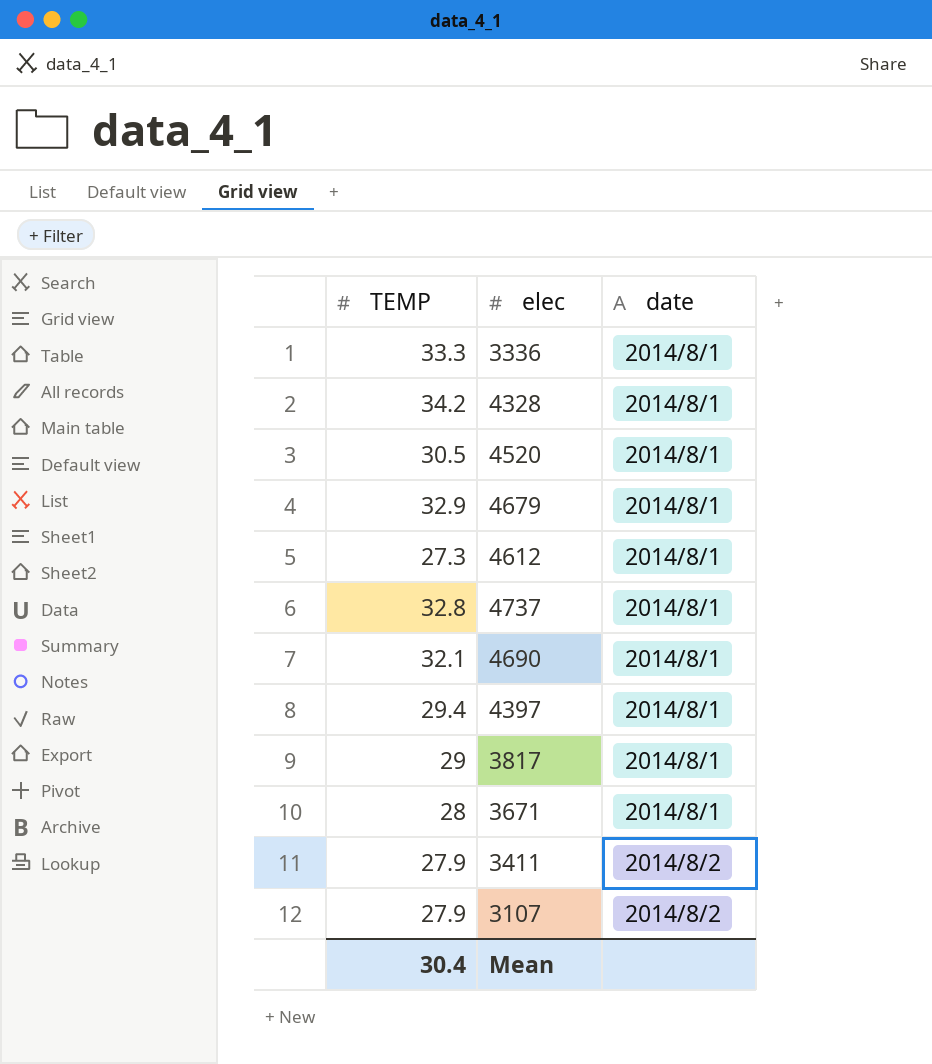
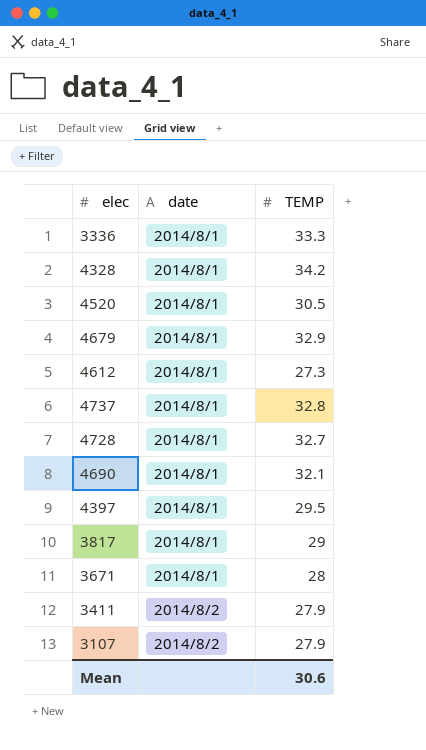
column TEMP | position: 1 -> 3
row 4728: none -> 2014/8/1 | 32.7
4397 | TEMP: 29.4 -> 29.5
Mean | TEMP: 30.4 -> 30.6

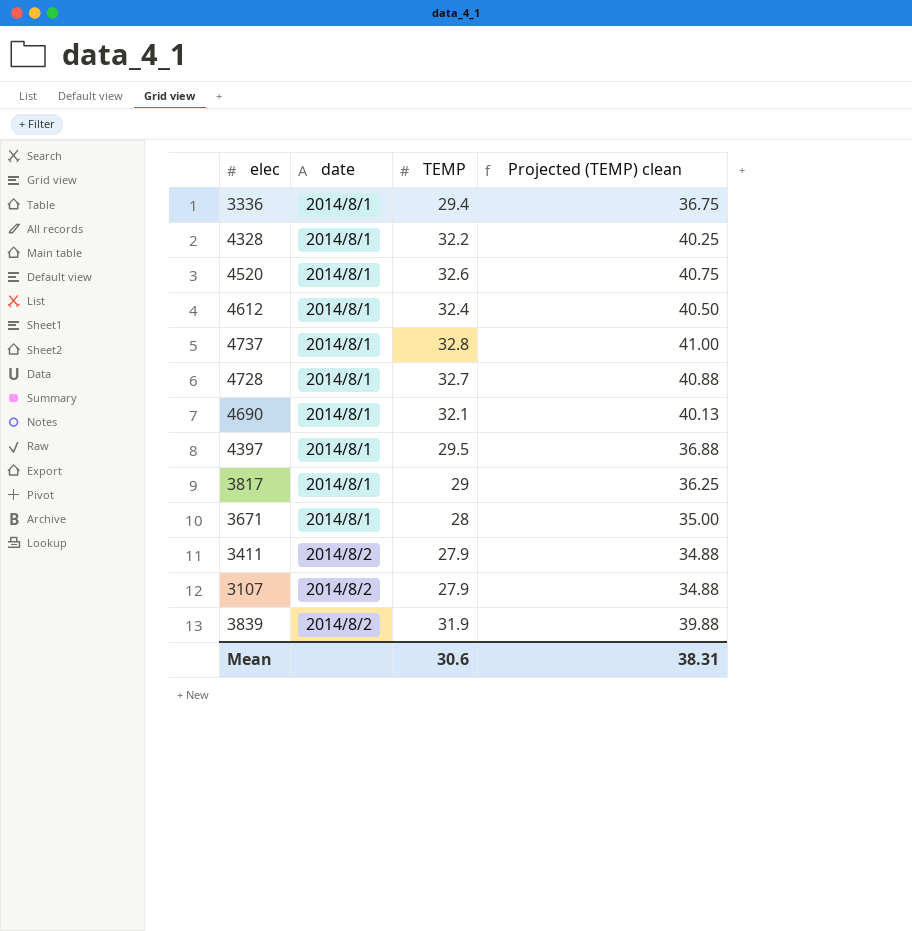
column Projected (TEMP) clean | formula: none -> [TEMP] * 1.25
row 4679: 2014/8/1 | 32.9 -> none
3336 | TEMP: 33.3 -> 29.4
4328 | TEMP: 34.2 -> 32.2
4520 | TEMP: 30.5 -> 32.6
4612 | TEMP: 27.3 -> 32.4
row 3839: none -> 2014/8/2 | 31.9 | 39.88

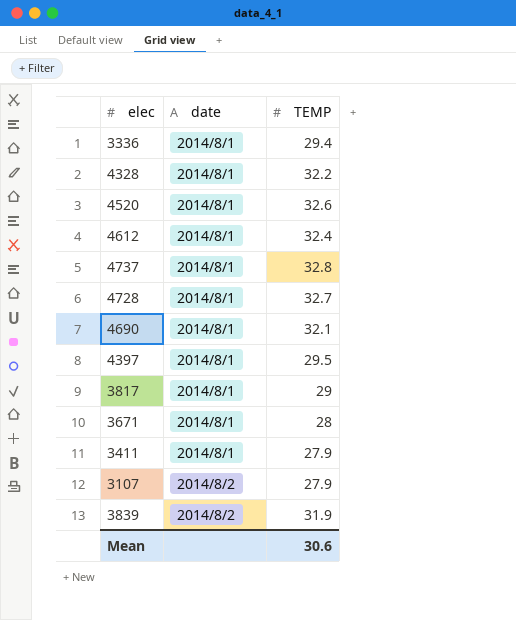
column Projected (TEMP) clean | formula: [TEMP] * 1.25 -> none
3411 | date: 2014/8/2 -> 2014/8/1

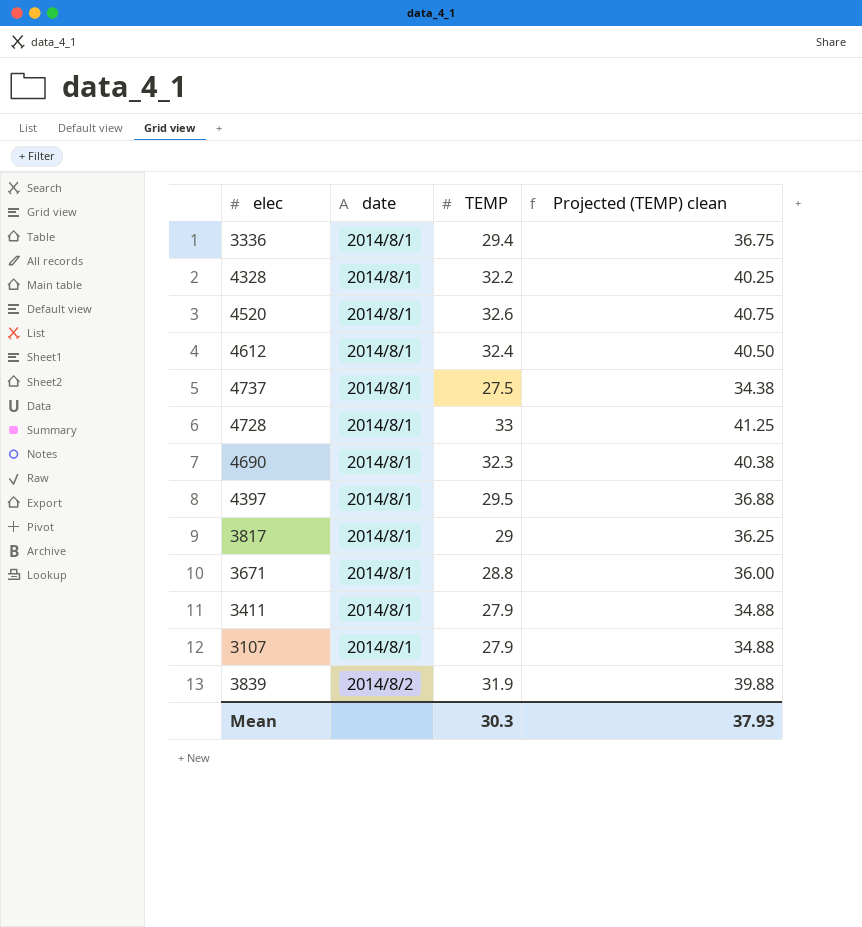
column Projected (TEMP) clean | formula: none -> [TEMP] * 1.25
4737 | TEMP: 32.8 -> 27.5
4728 | TEMP: 32.7 -> 33
4690 | TEMP: 32.1 -> 32.3
3671 | TEMP: 28 -> 28.8
3107 | date: 2014/8/2 -> 2014/8/1
Mean | TEMP: 30.6 -> 30.3

